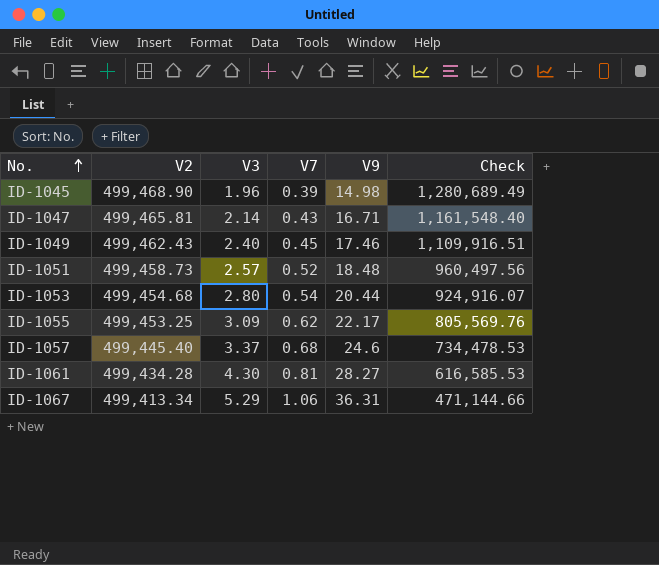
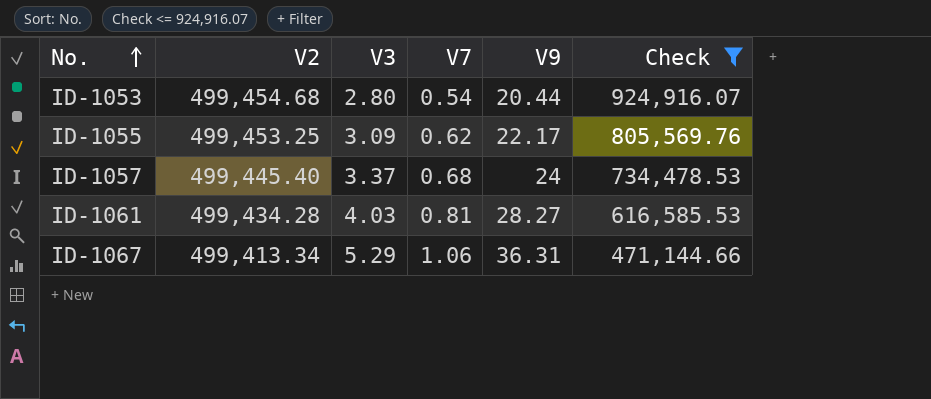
filter: none -> Check <= 924,916.07
ID-1057 | V9: 24.6 -> 24
ID-1061 | V3: 4.30 -> 4.03

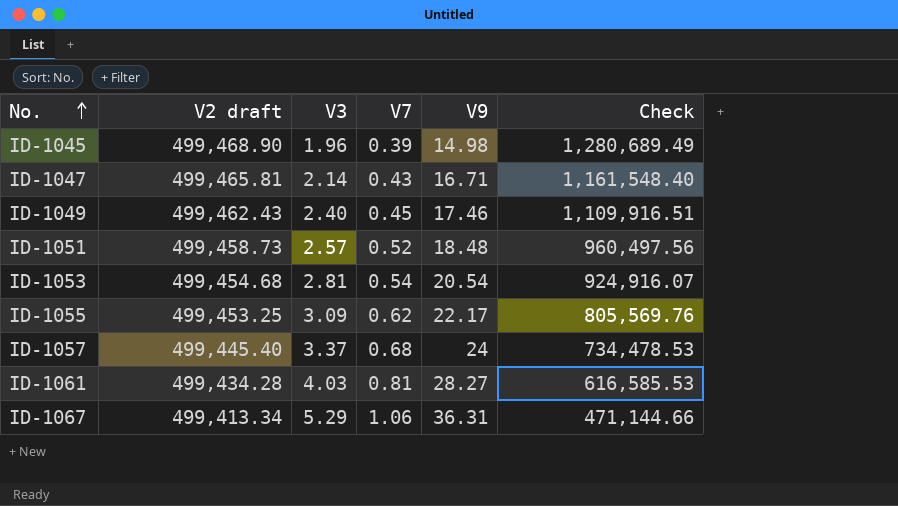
filter: Check <= 924,916.07 -> none
column name: V2 -> V2 draft
ID-1053 | V3: 2.80 -> 2.81
ID-1053 | V9: 20.44 -> 20.54

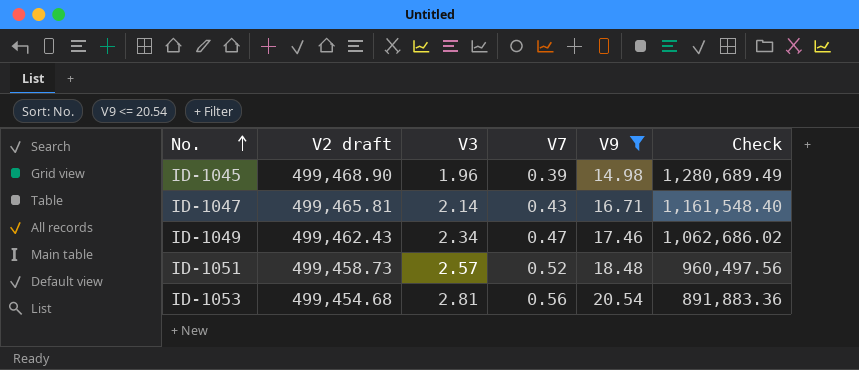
filter: none -> V9 <= 20.54
ID-1049 | V3: 2.40 -> 2.34
ID-1049 | V7: 0.45 -> 0.47
ID-1049 | Check: 1,109,916.51 -> 1,062,686.02
ID-1053 | V7: 0.54 -> 0.56
ID-1053 | Check: 924,916.07 -> 891,883.36

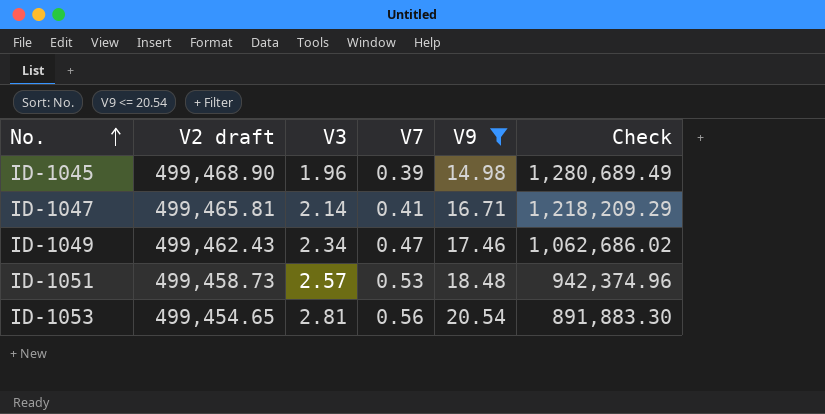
ID-1047 | V7: 0.43 -> 0.41
ID-1047 | Check: 1,161,548.40 -> 1,218,209.29
ID-1051 | V7: 0.52 -> 0.53
ID-1051 | Check: 960,497.56 -> 942,374.96
ID-1053 | V2 draft: 499,454.68 -> 499,454.65
ID-1053 | Check: 891,883.36 -> 891,883.30

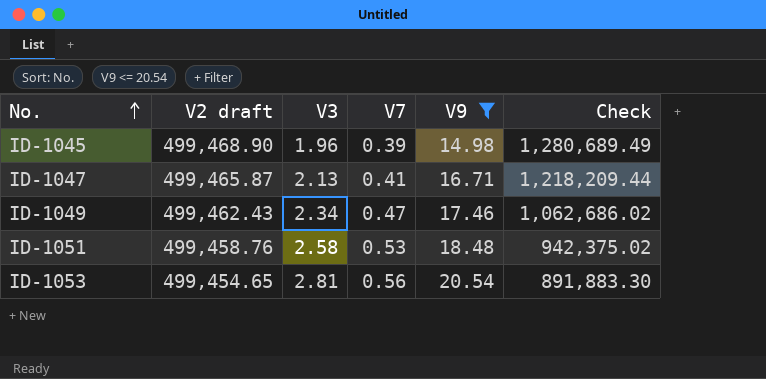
ID-1047 | V2 draft: 499,465.81 -> 499,465.87
ID-1047 | V3: 2.14 -> 2.13
ID-1047 | Check: 1,218,209.29 -> 1,218,209.44
ID-1051 | V2 draft: 499,458.73 -> 499,458.76
ID-1051 | V3: 2.57 -> 2.58
ID-1051 | Check: 942,374.96 -> 942,375.02

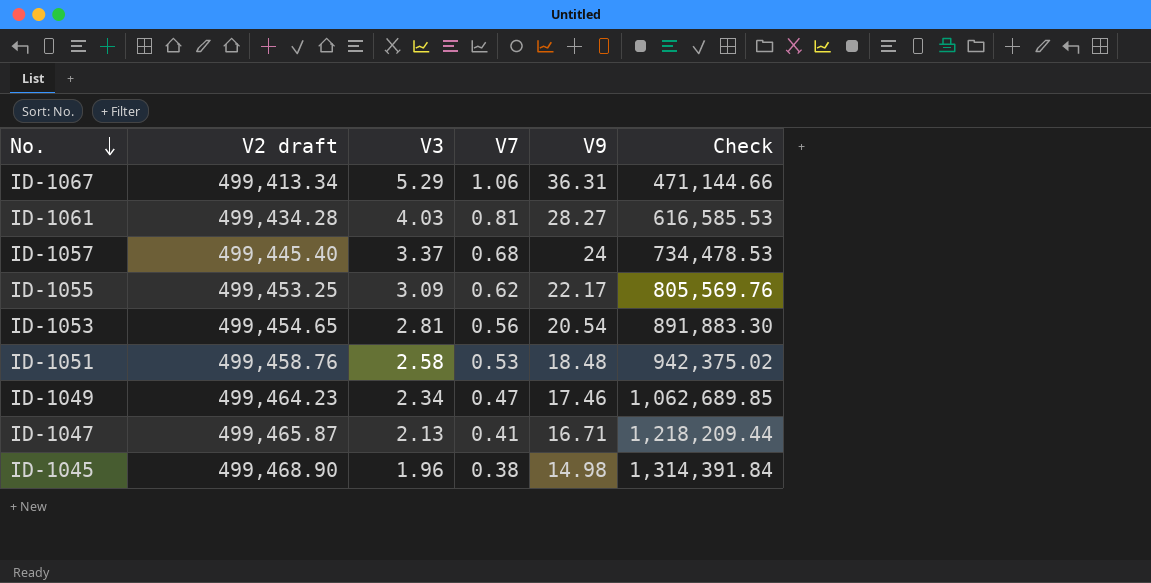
filter: V9 <= 20.54 -> none
row order: No. ascending -> No. descending
ID-1049 | V2 draft: 499,462.43 -> 499,464.23
ID-1049 | Check: 1,062,686.02 -> 1,062,689.85
ID-1045 | V7: 0.39 -> 0.38
ID-1045 | Check: 1,280,689.49 -> 1,314,391.84

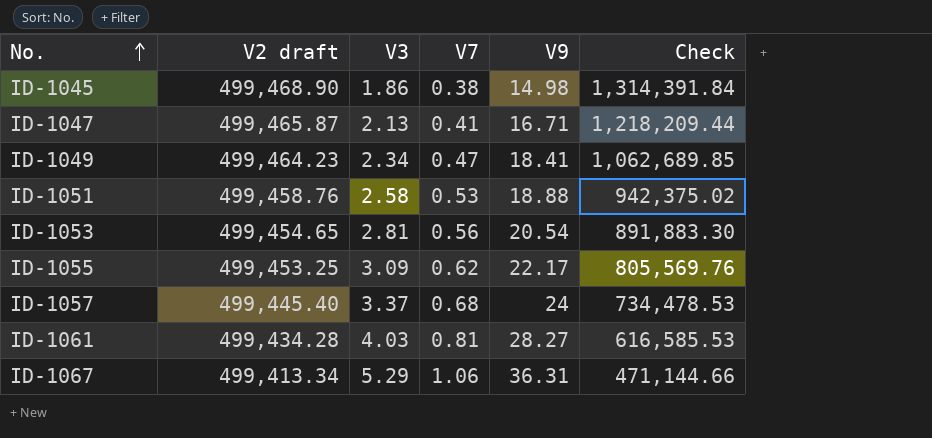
row order: No. descending -> No. ascending
ID-1045 | V3: 1.96 -> 1.86
ID-1049 | V9: 17.46 -> 18.41
ID-1051 | V9: 18.48 -> 18.88

